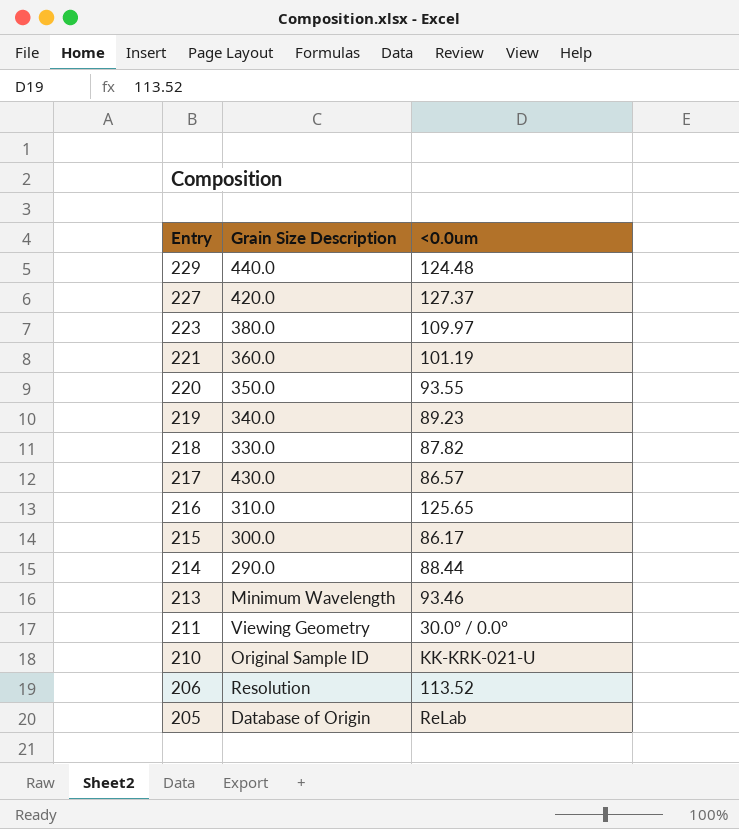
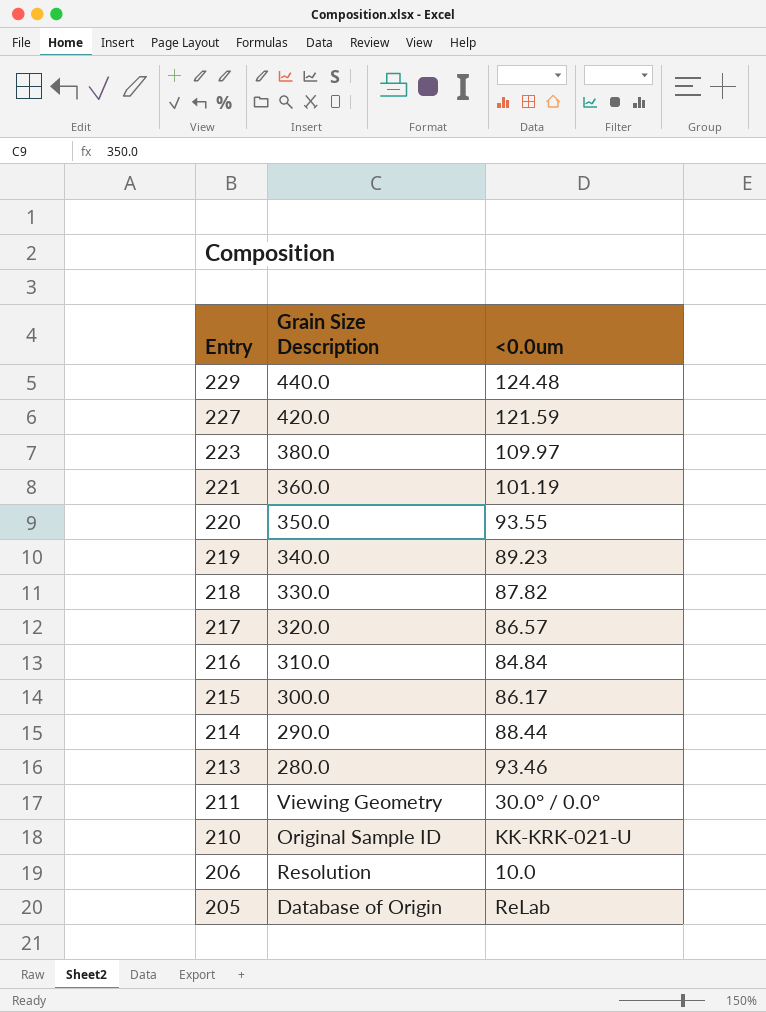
227 | <0.0um: 127.37 -> 121.59
217 | Grain Size Description: 430.0 -> 320.0
216 | <0.0um: 125.65 -> 84.84
213 | Grain Size Description: Minimum Wavelength -> 280.0
206 | <0.0um: 113.52 -> 10.0

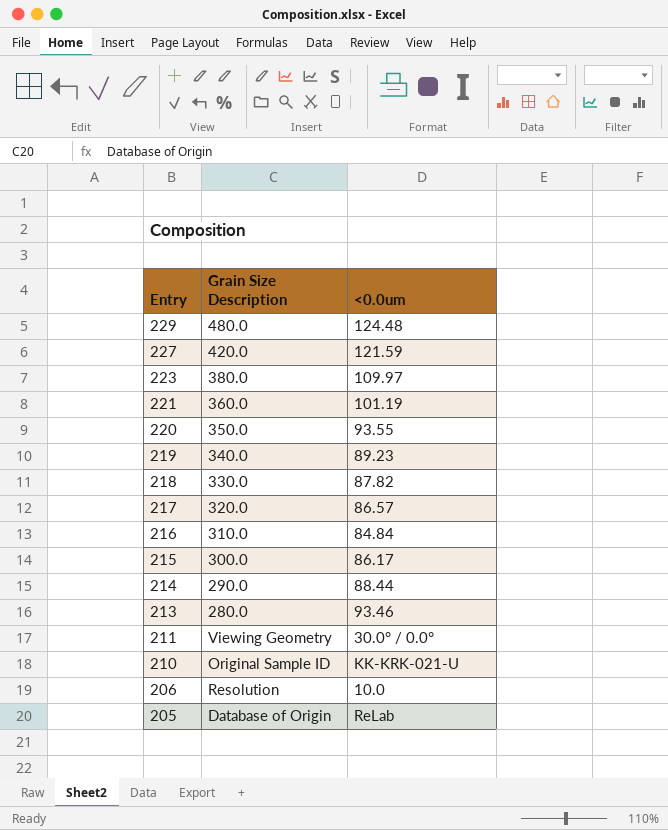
229 | Grain Size Description: 440.0 -> 480.0

